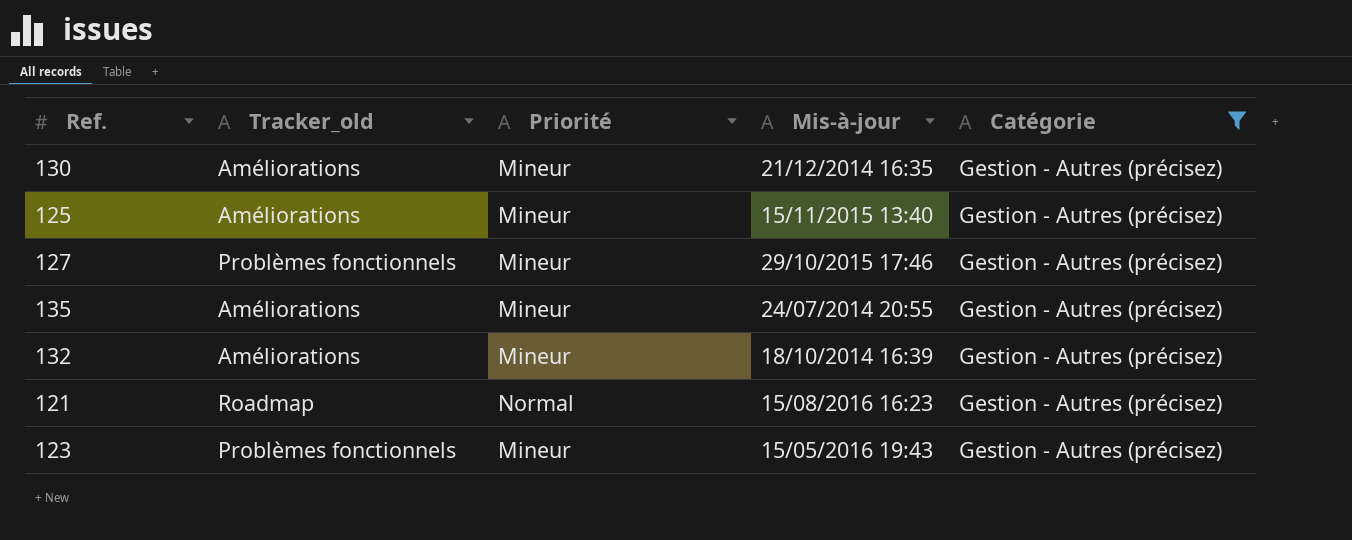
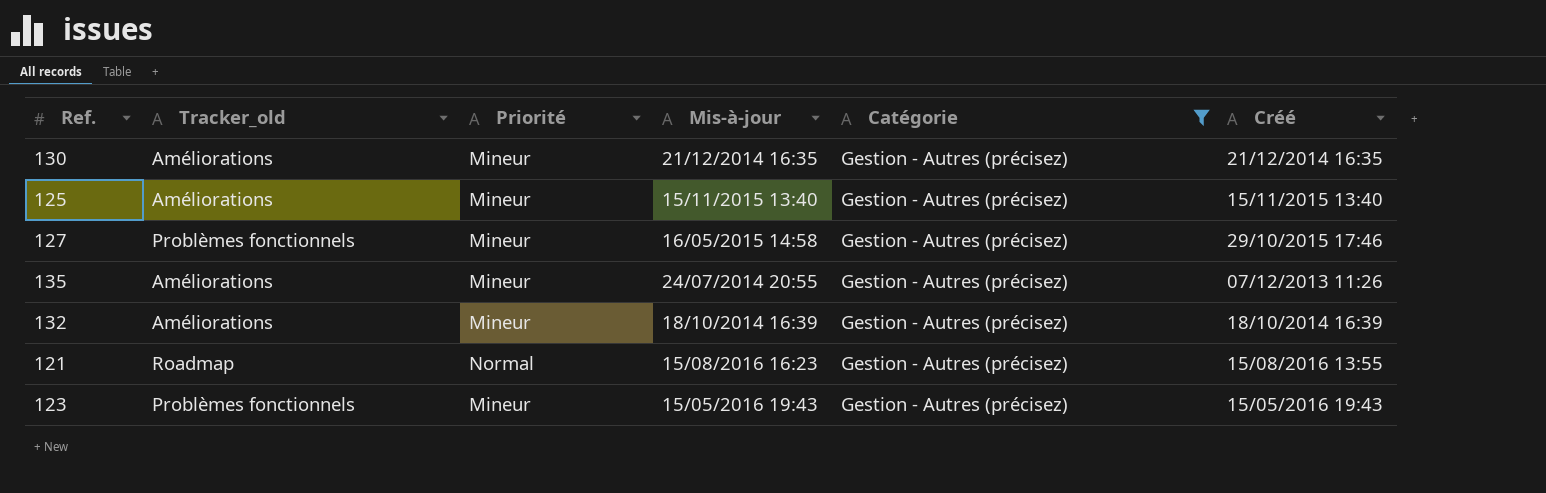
column Créé | position: none -> 6
127 | Mis-à-jour: 29/10/2015 17:46 -> 16/05/2015 14:58

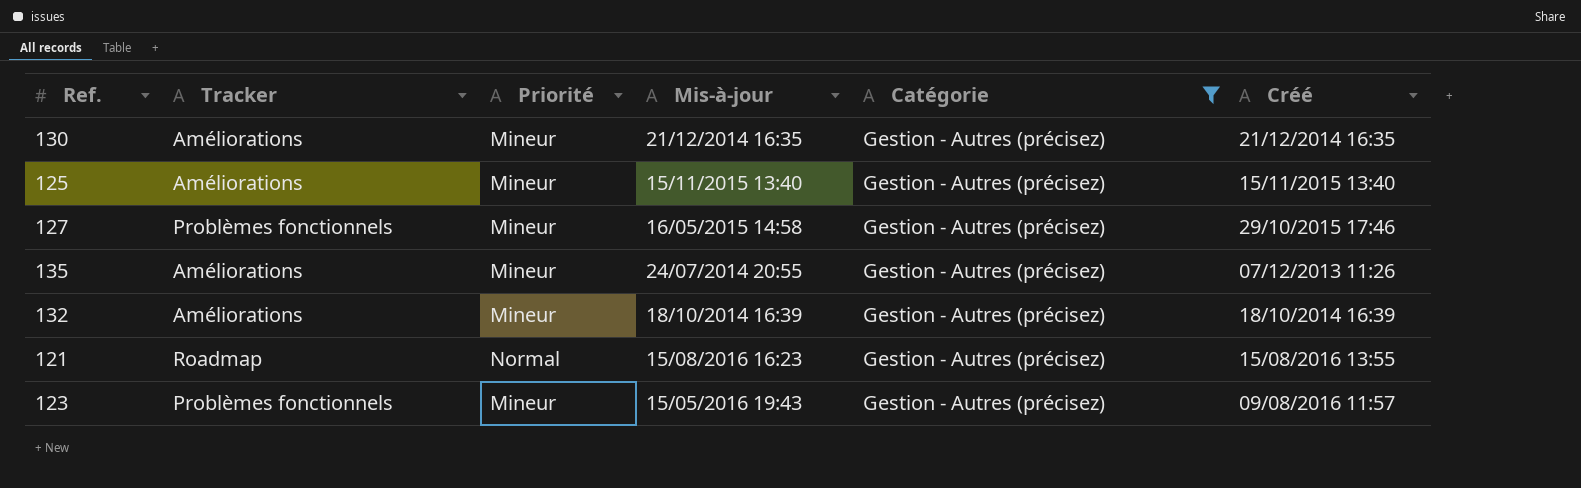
column name: Tracker_old -> Tracker
123 | Créé: 15/05/2016 19:43 -> 09/08/2016 11:57

